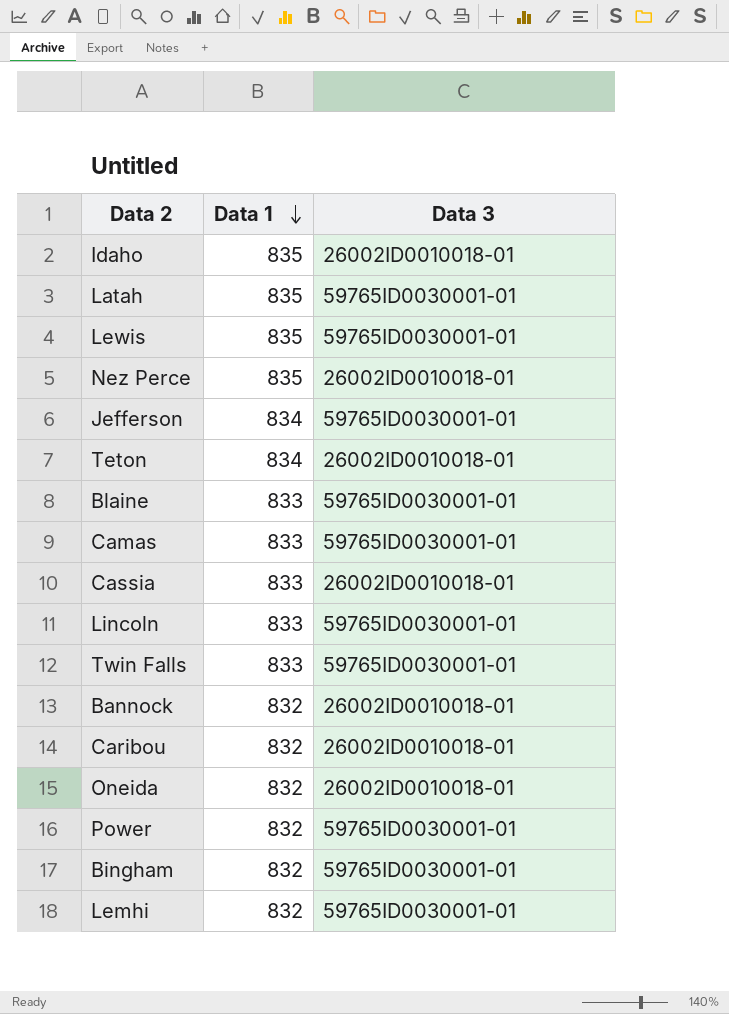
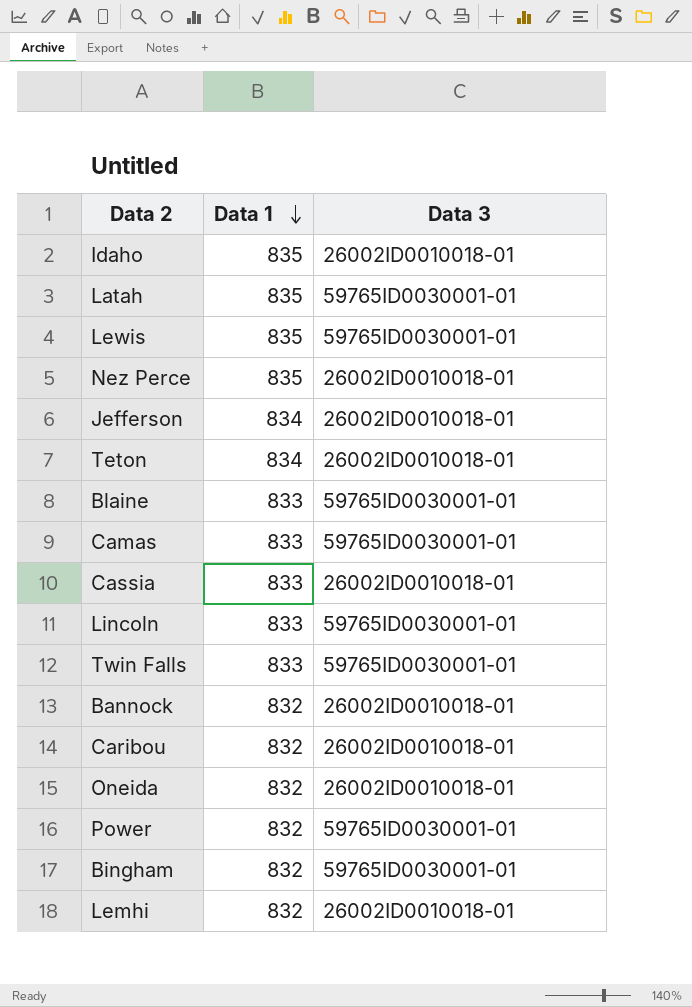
Jefferson | Data 3: 59765ID0030001-01 -> 26002ID0010018-01
Lemhi | Data 3: 59765ID0030001-01 -> 26002ID0010018-01

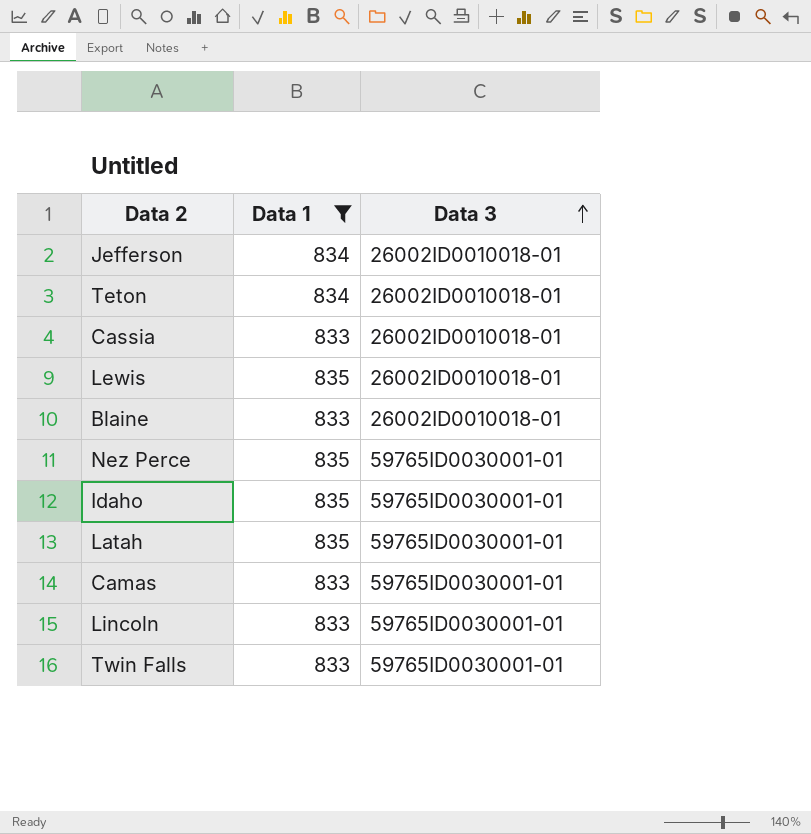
filter: none -> Data 1 != 832
row order: Data 1 descending -> Data 3 ascending
Lewis | Data 3: 59765ID0030001-01 -> 26002ID0010018-01
Blaine | Data 3: 59765ID0030001-01 -> 26002ID0010018-01
Nez Perce | Data 3: 26002ID0010018-01 -> 59765ID0030001-01
Idaho | Data 3: 26002ID0010018-01 -> 59765ID0030001-01

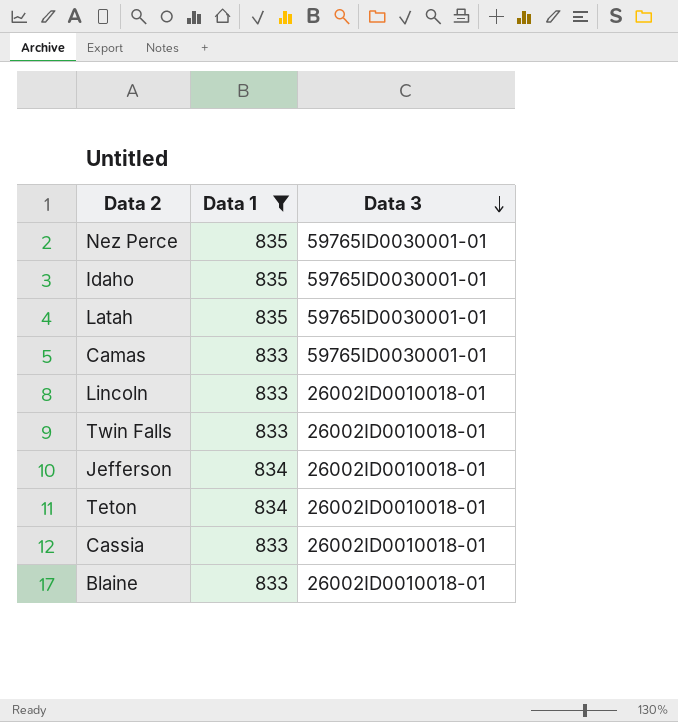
row order: Data 3 ascending -> Data 3 descending
row Lewis: 835 | 26002ID0010018-01 -> none
Lincoln | Data 3: 59765ID0030001-01 -> 26002ID0010018-01
Twin Falls | Data 3: 59765ID0030001-01 -> 26002ID0010018-01

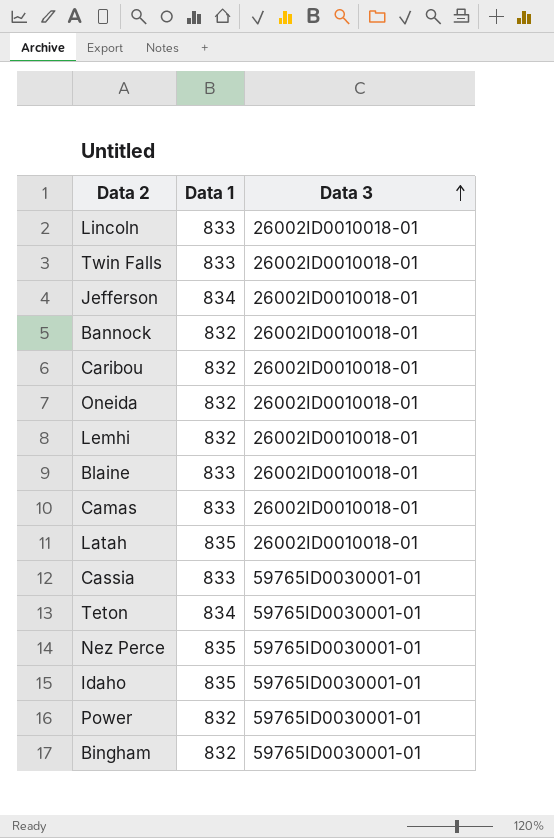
filter: Data 1 != 832 -> none
row order: Data 3 descending -> Data 3 ascending
Camas | Data 3: 59765ID0030001-01 -> 26002ID0010018-01
Latah | Data 3: 59765ID0030001-01 -> 26002ID0010018-01
Cassia | Data 3: 26002ID0010018-01 -> 59765ID0030001-01
Teton | Data 3: 26002ID0010018-01 -> 59765ID0030001-01

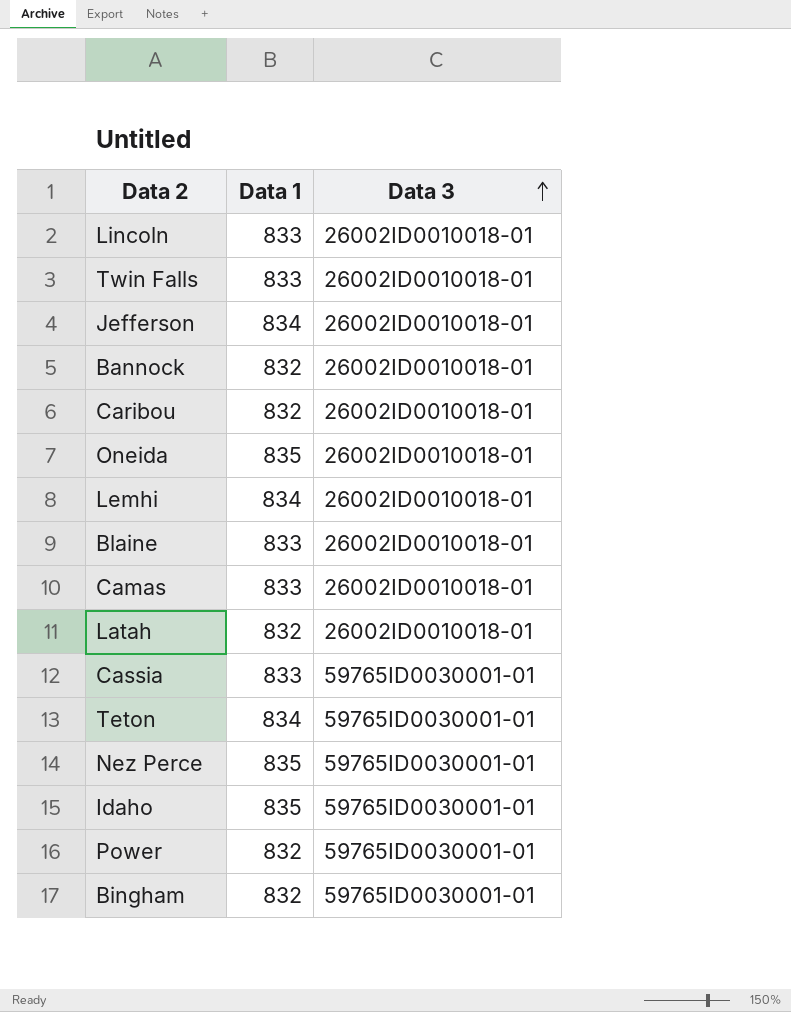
Oneida | Data 1: 832 -> 835
Lemhi | Data 1: 832 -> 834
Latah | Data 1: 835 -> 832

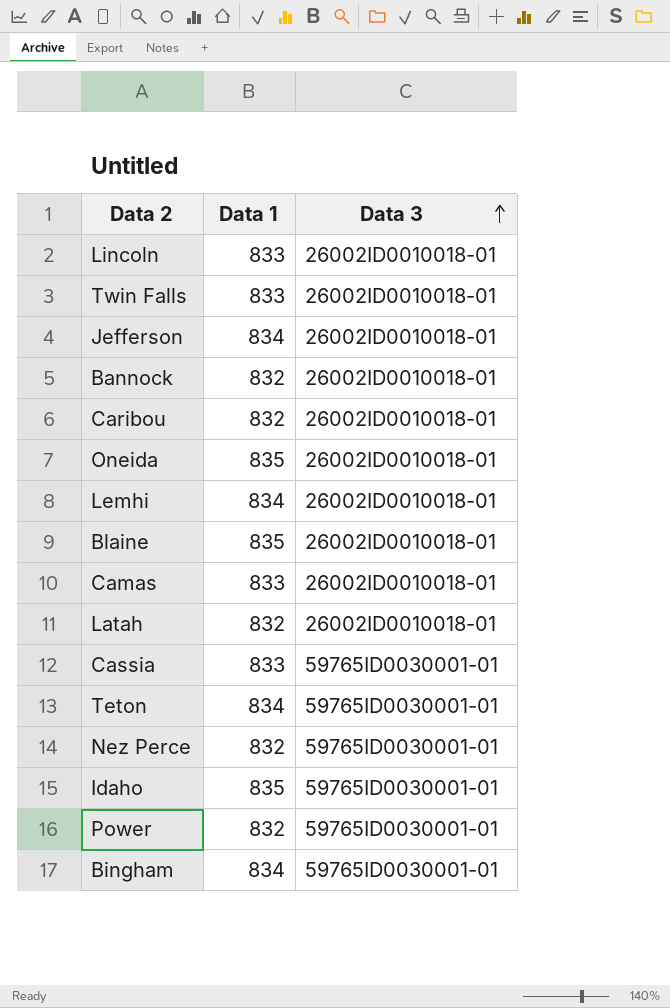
Blaine | Data 1: 833 -> 835
Nez Perce | Data 1: 835 -> 832
Bingham | Data 1: 832 -> 834

